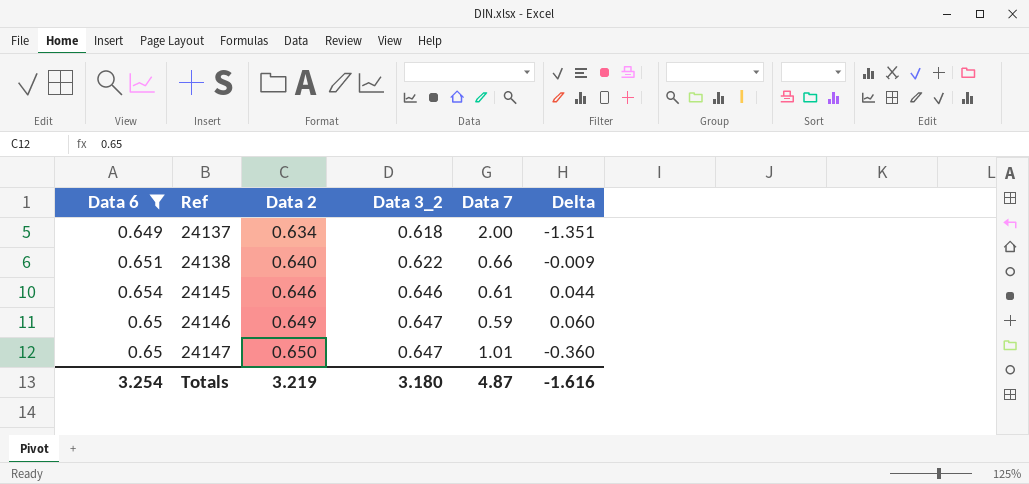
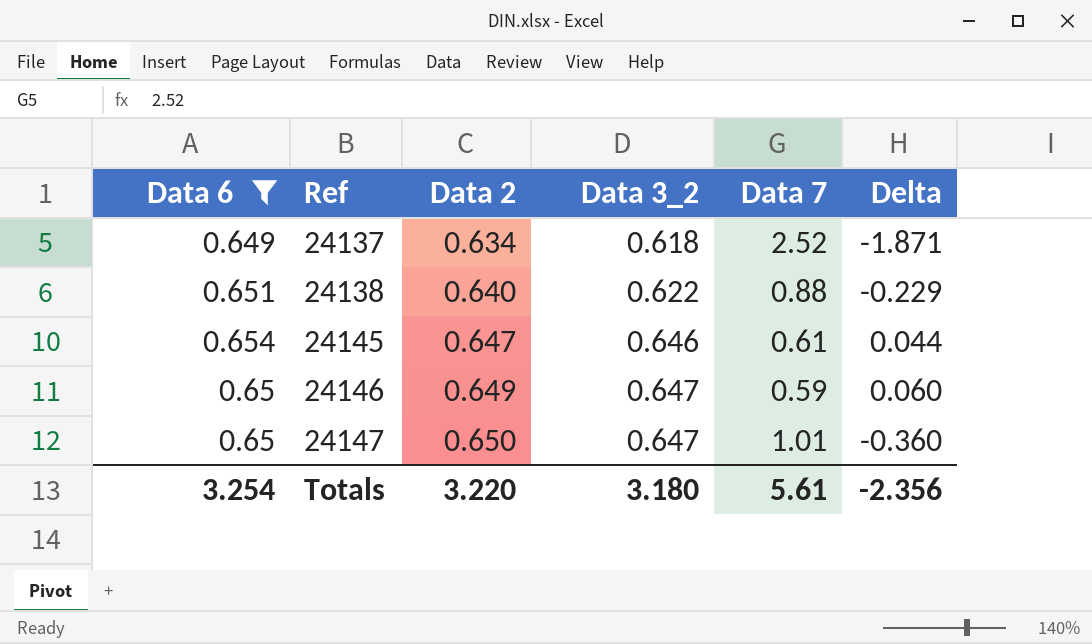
24137 | Data 7: 2.00 -> 2.52
24137 | Delta: -1.351 -> -1.871
24138 | Data 7: 0.66 -> 0.88
24138 | Delta: -0.009 -> -0.229
24145 | Data 2: 0.646 -> 0.647
Totals | Data 2: 3.219 -> 3.220
Totals | Data 7: 4.87 -> 5.61
Totals | Delta: -1.616 -> -2.356

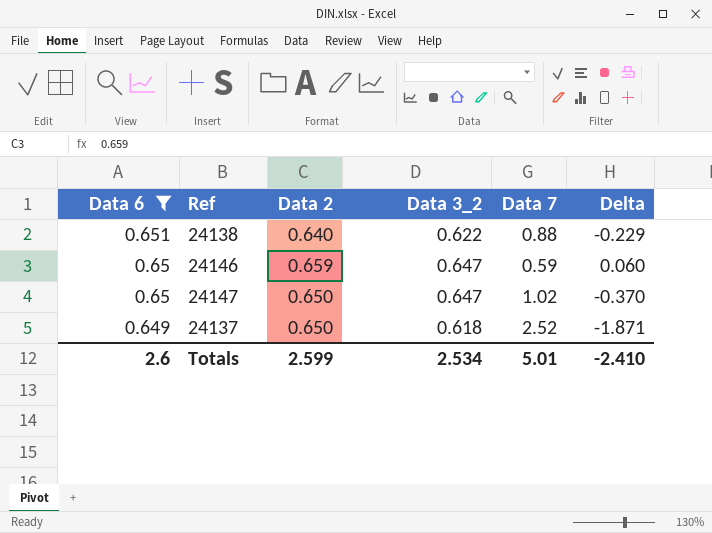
row order: Ref ascending -> Data 6 descending
row 24145: 0.654 | 0.647 | 0.646 | 0.61 | 0.044 -> none
24146 | Data 2: 0.649 -> 0.659
24147 | Data 7: 1.01 -> 1.02
24147 | Delta: -0.360 -> -0.370
24137 | Data 2: 0.634 -> 0.650
Totals | Data 6: 3.254 -> 2.6
Totals | Data 2: 3.220 -> 2.599
Totals | Data 3_2: 3.180 -> 2.534
Totals | Data 7: 5.61 -> 5.01
Totals | Delta: -2.356 -> -2.410

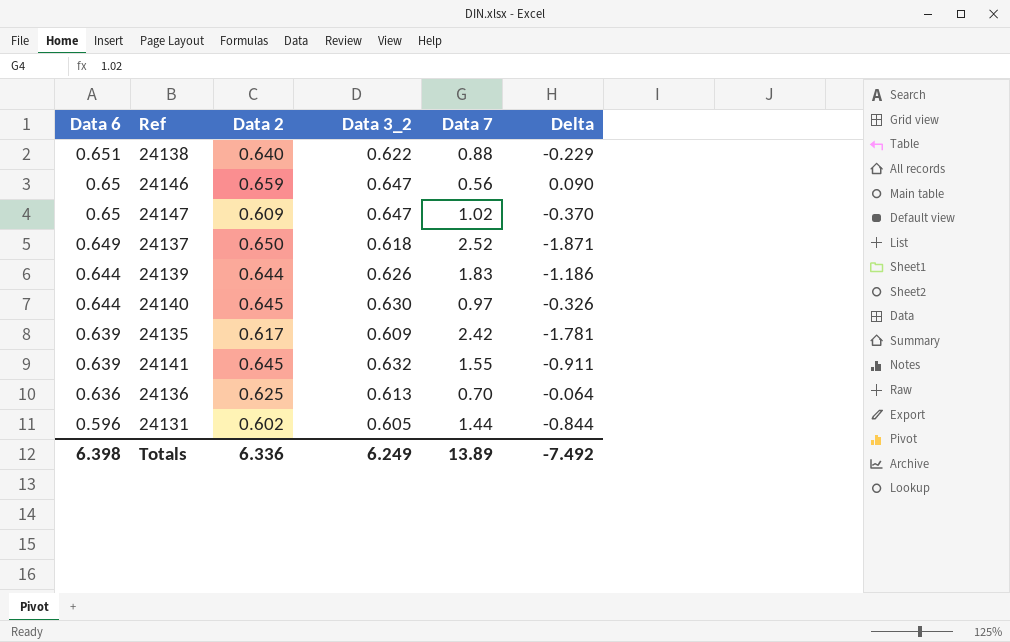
filter: Data 6 >= 0.649 -> none
24146 | Data 7: 0.59 -> 0.56
24146 | Delta: 0.060 -> 0.090
24147 | Data 2: 0.650 -> 0.609
Totals | Data 6: 2.6 -> 6.398
Totals | Data 2: 2.599 -> 6.336
Totals | Data 3_2: 2.534 -> 6.249
Totals | Data 7: 5.01 -> 13.89
Totals | Delta: -2.410 -> -7.492

